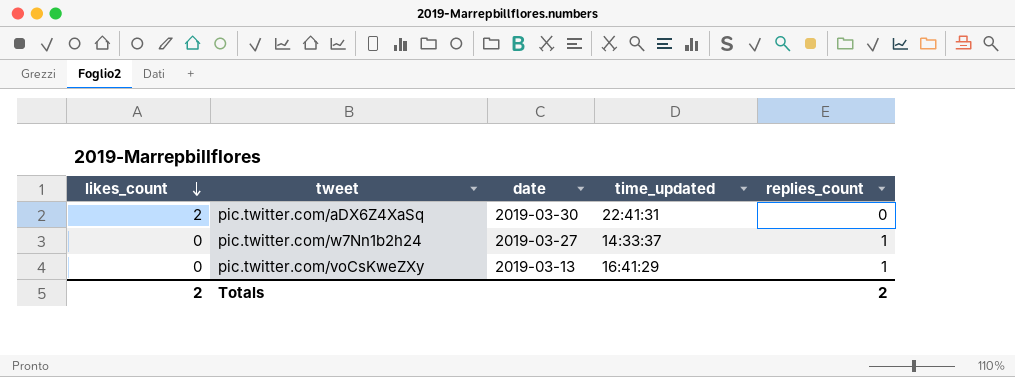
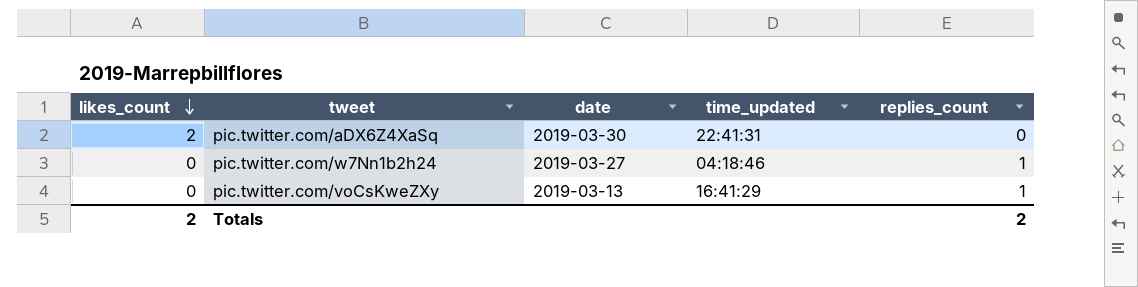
pic.twitter.com/w7Nn1b2h24 | time_updated: 14:33:37 -> 04:18:46

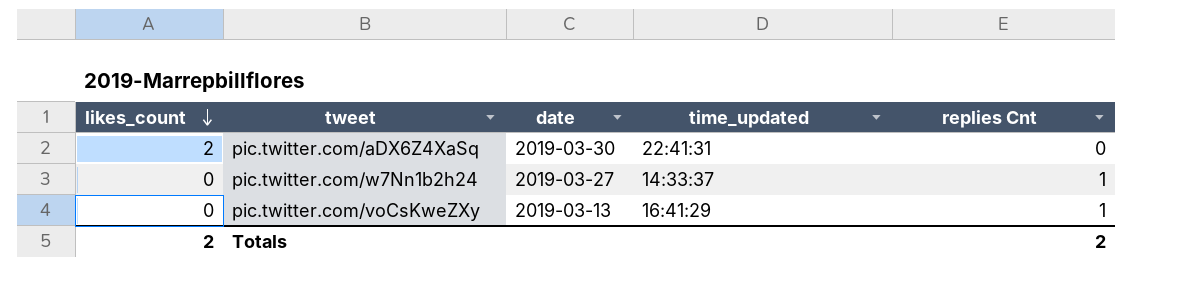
column name: replies_count -> replies Cnt
pic.twitter.com/w7Nn1b2h24 | time_updated: 04:18:46 -> 14:33:37

